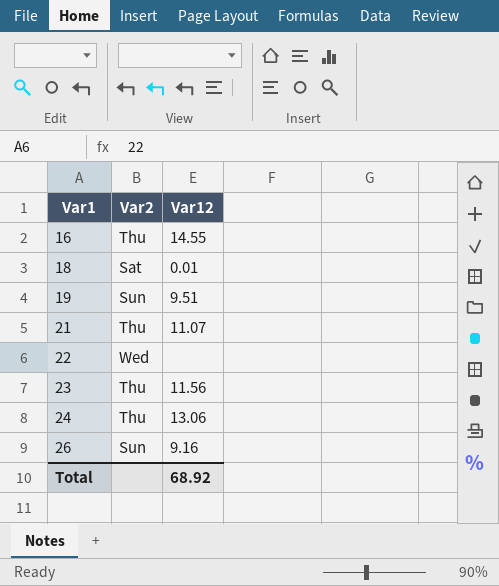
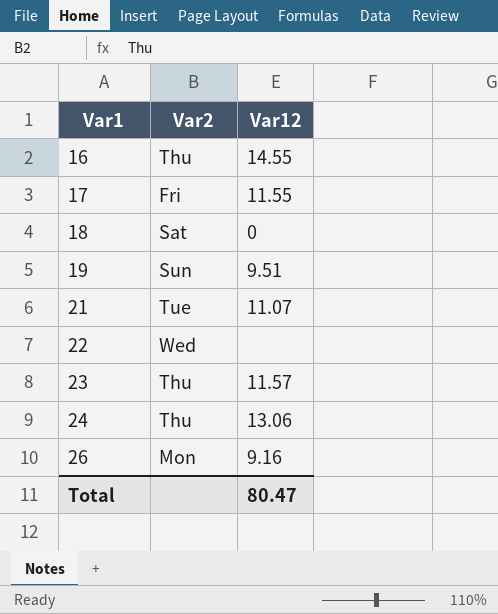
row 17: none -> Fri | 11.55
18 | Var12: 0.01 -> 0
21 | Var2: Thu -> Tue
23 | Var12: 11.56 -> 11.57
26 | Var2: Sun -> Mon
Total | Var12: 68.92 -> 80.47

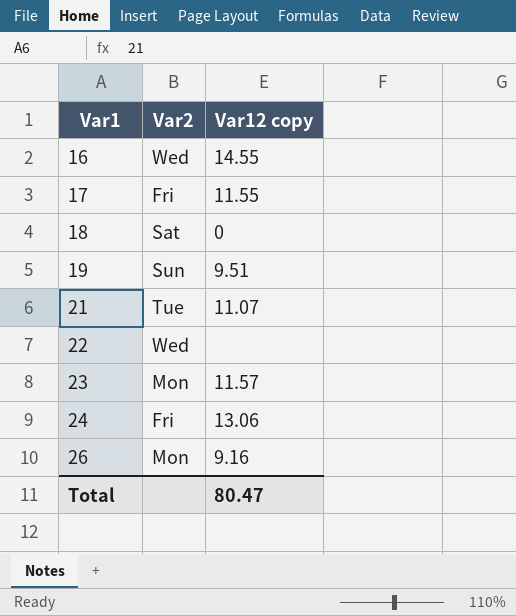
column name: Var12 -> Var12 copy
16 | Var2: Thu -> Wed
23 | Var2: Thu -> Mon
24 | Var2: Thu -> Fri

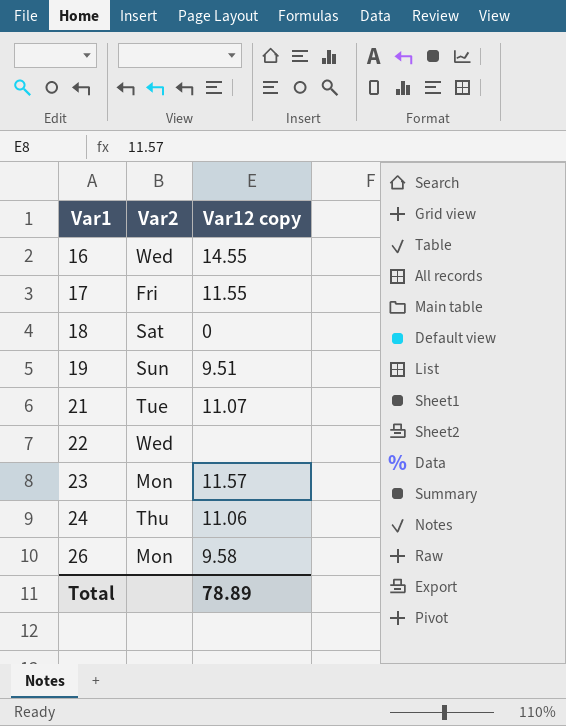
24 | Var2: Fri -> Thu
24 | Var12 copy: 13.06 -> 11.06
26 | Var12 copy: 9.16 -> 9.58
Total | Var12 copy: 80.47 -> 78.89

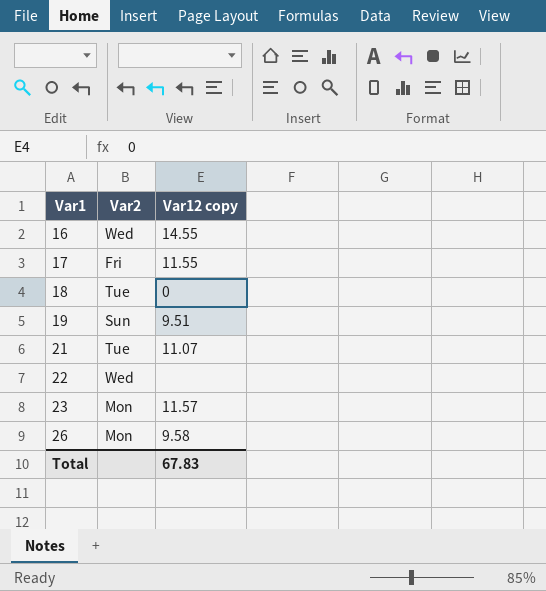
row 24: Thu | 11.06 -> none
18 | Var2: Sat -> Tue
Total | Var12 copy: 78.89 -> 67.83

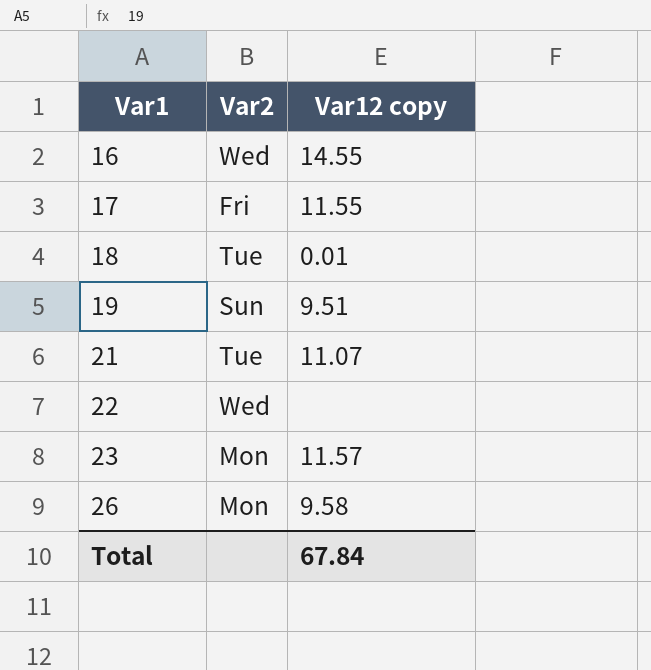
18 | Var12 copy: 0 -> 0.01
Total | Var12 copy: 67.83 -> 67.84

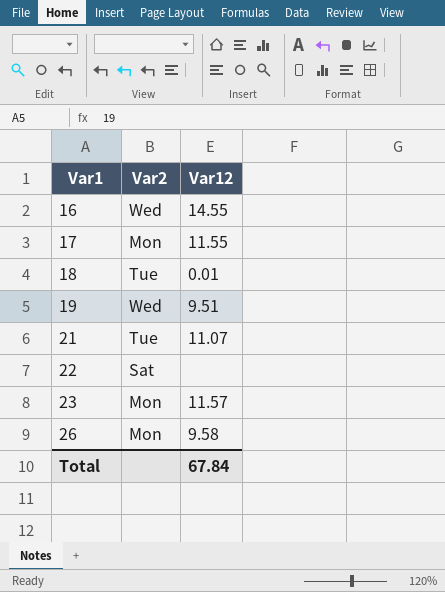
column name: Var12 copy -> Var12
17 | Var2: Fri -> Mon
19 | Var2: Sun -> Wed
22 | Var2: Wed -> Sat

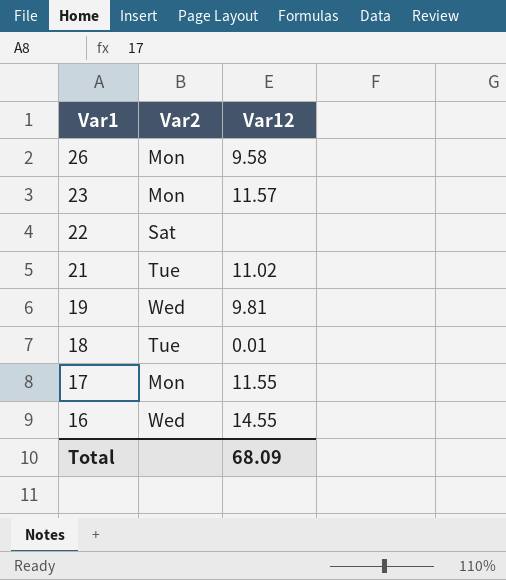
row order: Var1 ascending -> Var1 descending
21 | Var12: 11.07 -> 11.02
19 | Var12: 9.51 -> 9.81
Total | Var12: 67.84 -> 68.09

